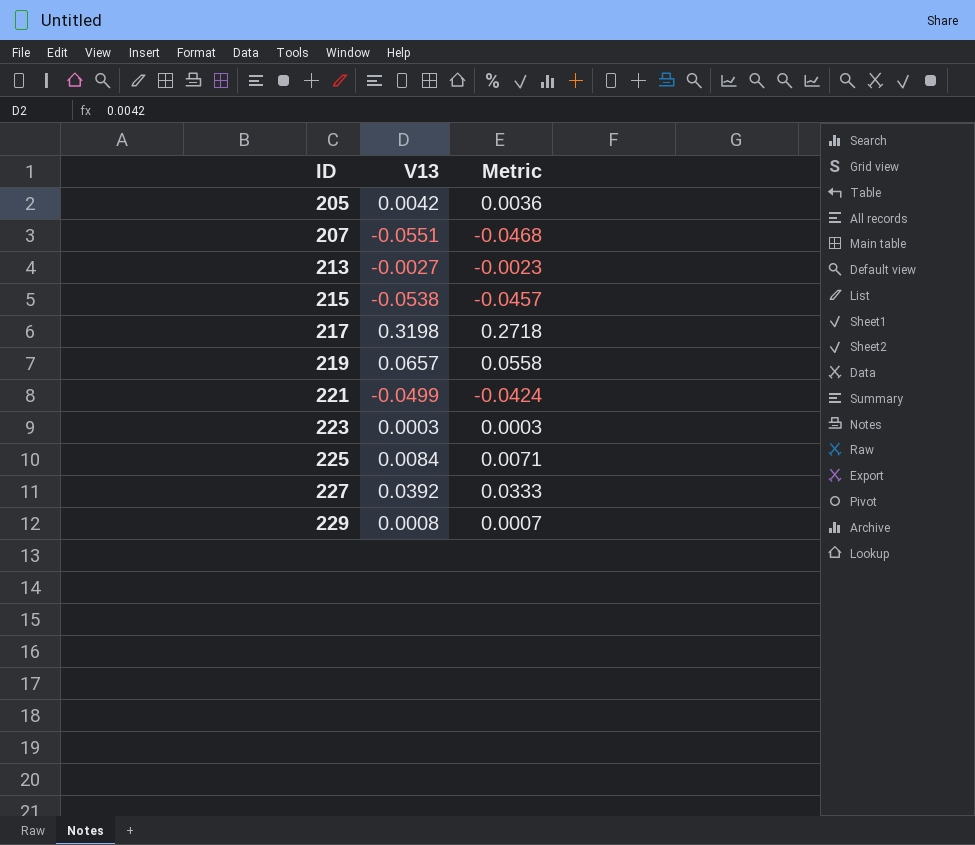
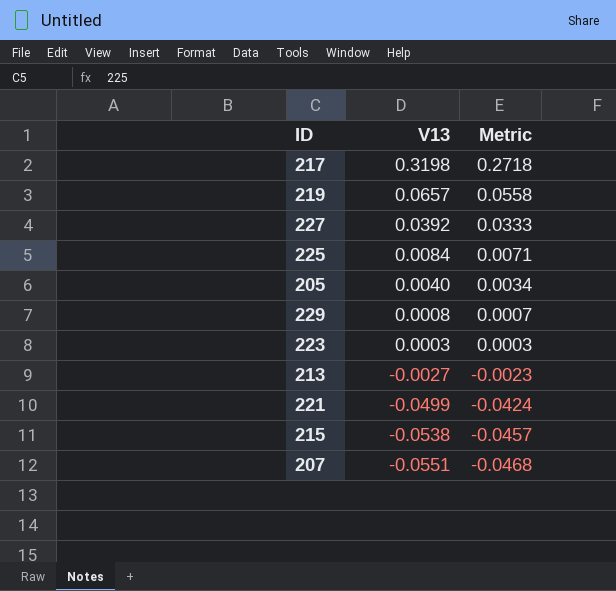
row order: ID ascending -> V13 descending
205 | V13: 0.0042 -> 0.0040
205 | Metric: 0.0036 -> 0.0034

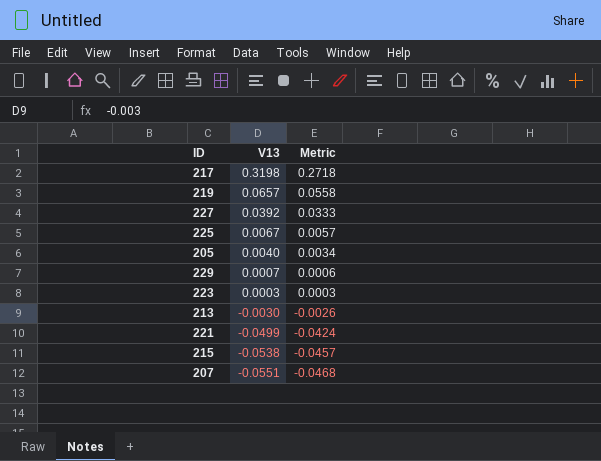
225 | V13: 0.0084 -> 0.0067
225 | Metric: 0.0071 -> 0.0057
229 | V13: 0.0008 -> 0.0007
229 | Metric: 0.0007 -> 0.0006
213 | V13: -0.0027 -> -0.0030
213 | Metric: -0.0023 -> -0.0026

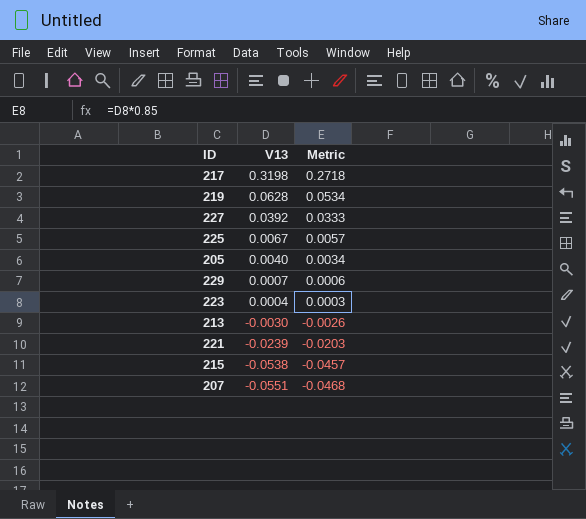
219 | V13: 0.0657 -> 0.0628
219 | Metric: 0.0558 -> 0.0534
223 | V13: 0.0003 -> 0.0004
221 | V13: -0.0499 -> -0.0239
221 | Metric: -0.0424 -> -0.0203

